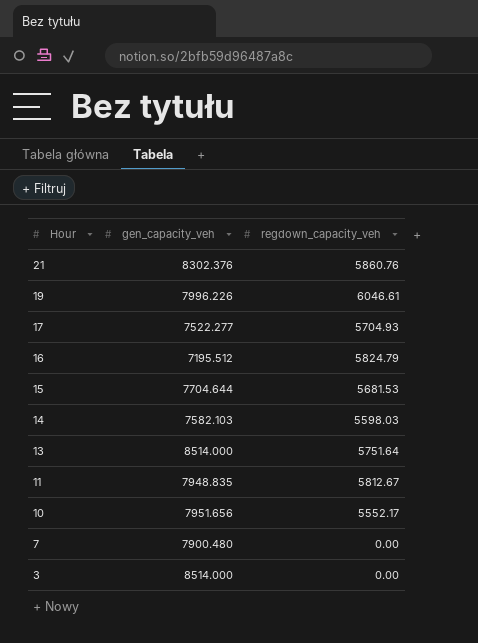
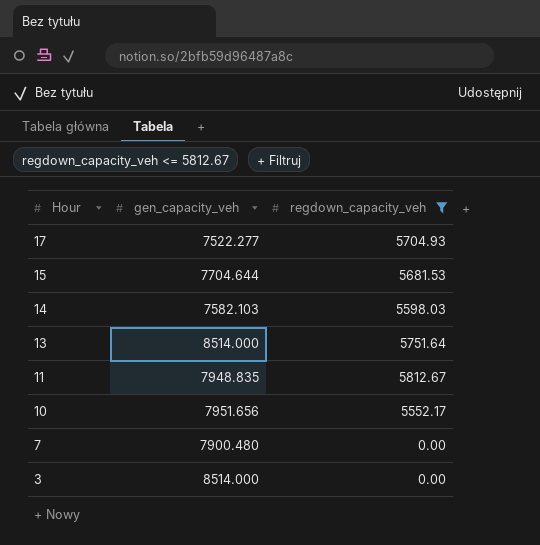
filter: none -> regdown_capacity_veh <= 5812.67

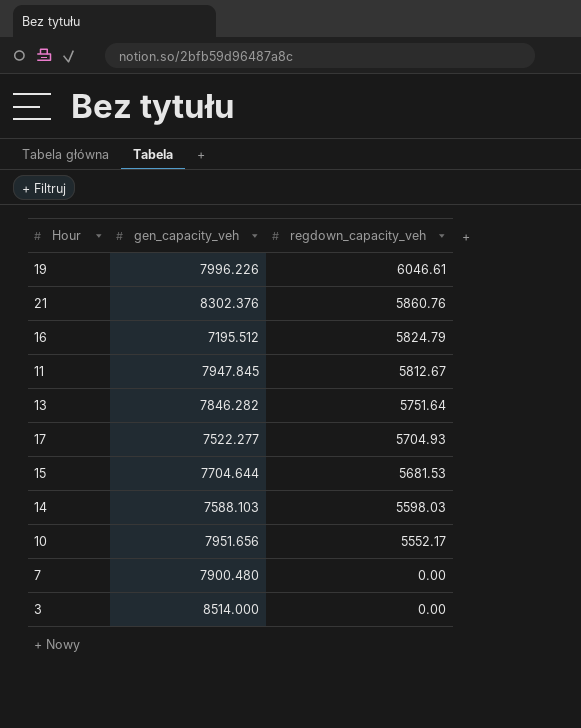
filter: regdown_capacity_veh <= 5812.67 -> none
row order: Hour descending -> regdown_capacity_veh descending
11 | gen_capacity_veh: 7948.835 -> 7947.845
13 | gen_capacity_veh: 8514.000 -> 7846.282
14 | gen_capacity_veh: 7582.103 -> 7588.103

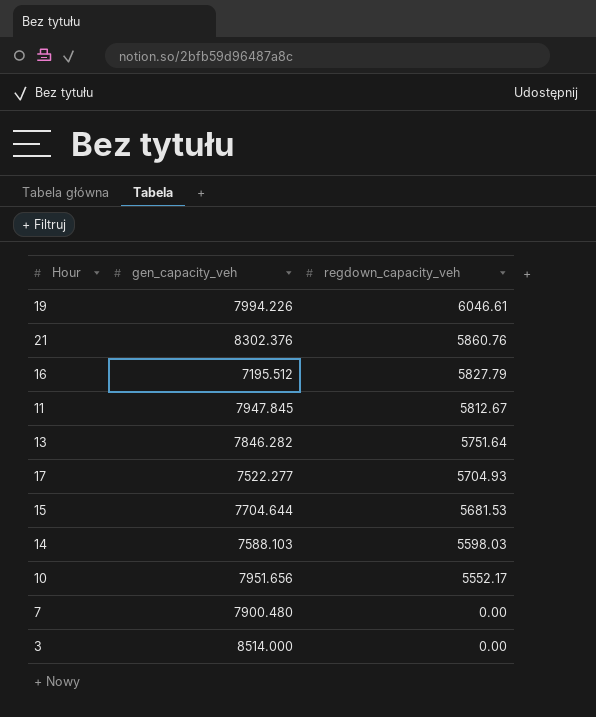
19 | gen_capacity_veh: 7996.226 -> 7994.226
16 | regdown_capacity_veh: 5824.79 -> 5827.79

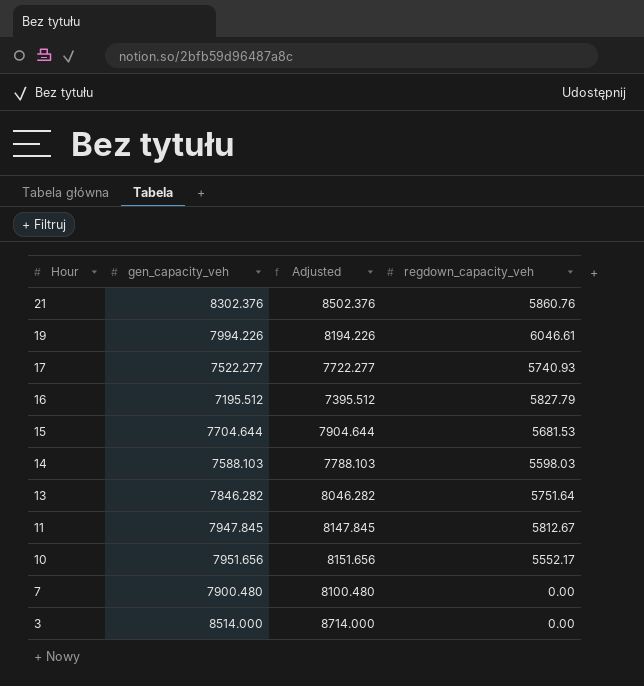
row order: regdown_capacity_veh descending -> Hour descending
column Adjusted | formula: none -> [gen_capacity_veh] + 200
17 | regdown_capacity_veh: 5704.93 -> 5740.93

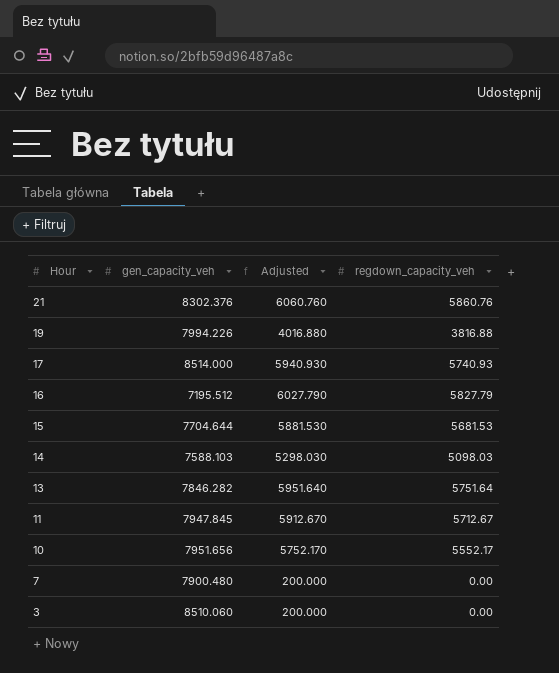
column Adjusted | formula: [gen_capacity_veh] + 200 -> [regdown_capacity_veh] + 200
19 | regdown_capacity_veh: 6046.61 -> 3816.88
17 | gen_capacity_veh: 7522.277 -> 8514.000
14 | regdown_capacity_veh: 5598.03 -> 5098.03
11 | regdown_capacity_veh: 5812.67 -> 5712.67
3 | gen_capacity_veh: 8514.000 -> 8510.060

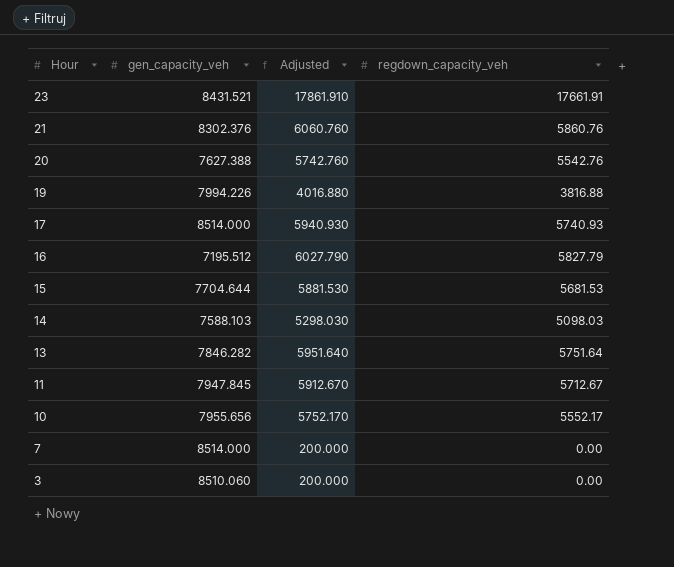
row 23: none -> 8431.521 | 17861.910 | 17661.91
row 20: none -> 7627.388 | 5742.760 | 5542.76
10 | gen_capacity_veh: 7951.656 -> 7955.656
7 | gen_capacity_veh: 7900.480 -> 8514.000

